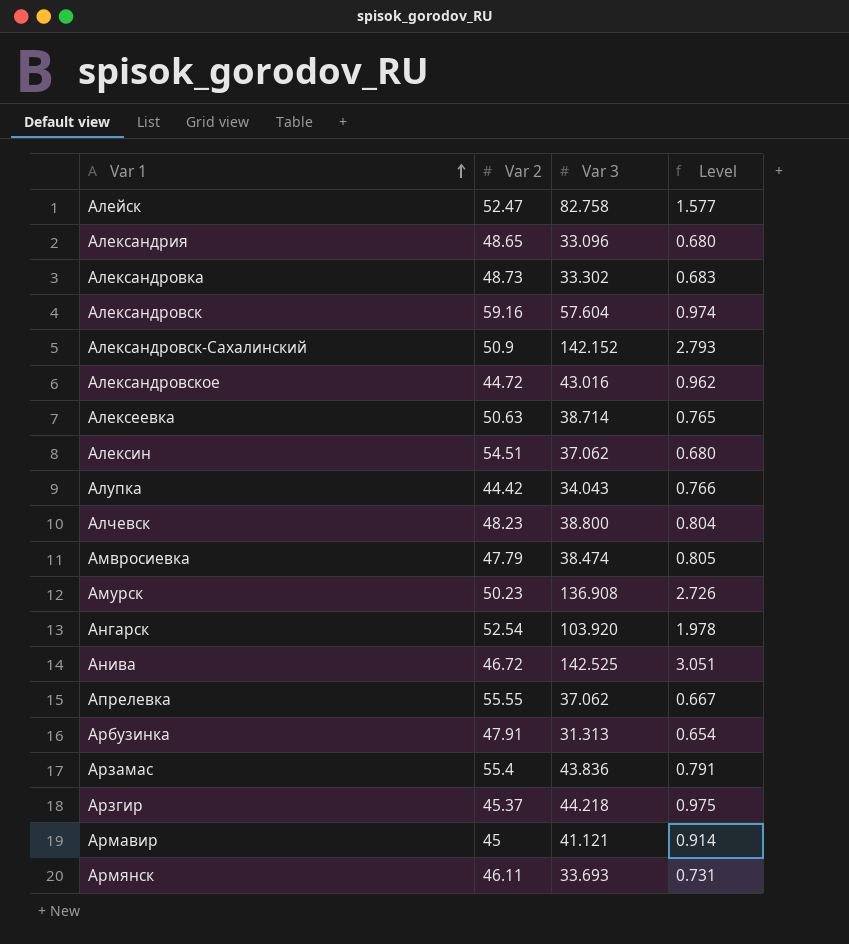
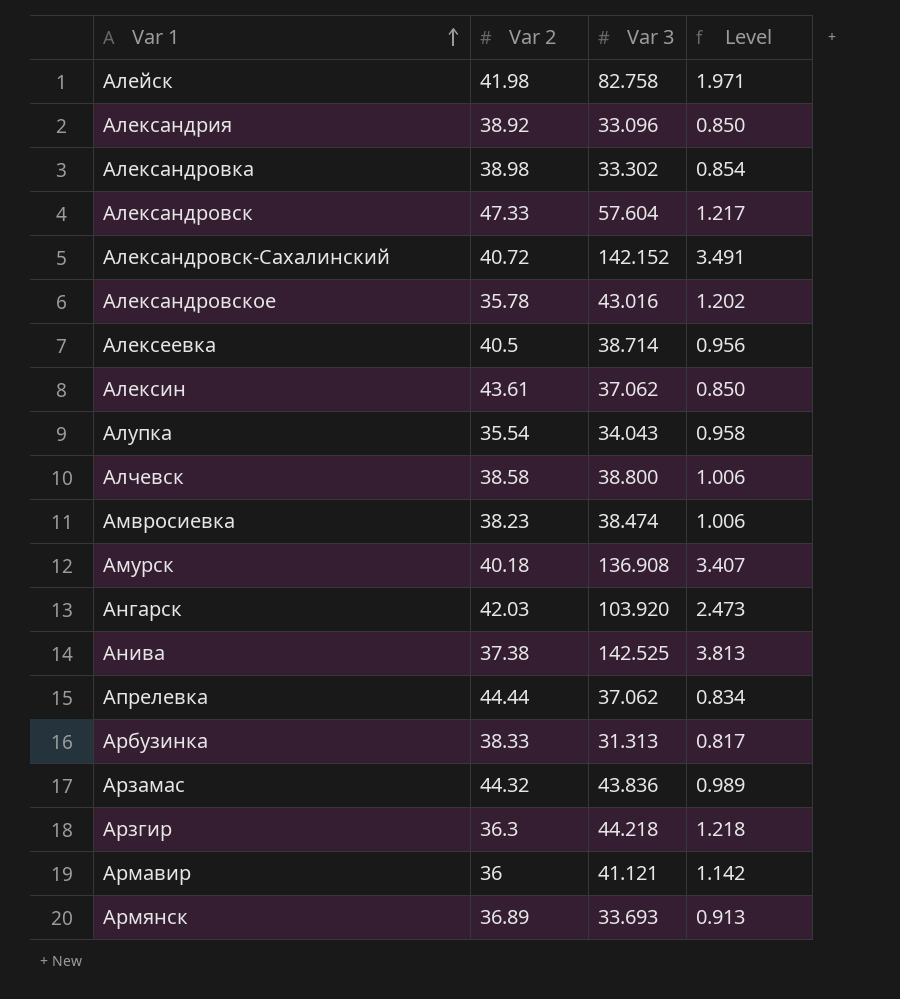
Алейск | Var 2: 52.47 -> 41.98
Алейск | Level: 1.577 -> 1.971
Александрия | Var 2: 48.65 -> 38.92
Александрия | Level: 0.680 -> 0.850
Александровка | Var 2: 48.73 -> 38.98
Александровка | Level: 0.683 -> 0.854
Александровск | Var 2: 59.16 -> 47.33
Александровск | Level: 0.974 -> 1.217
Александровск-Сахалинский | Var 2: 50.9 -> 40.72
Александровск-Сахалинский | Level: 2.793 -> 3.491
Александровское | Var 2: 44.72 -> 35.78
Александровское | Level: 0.962 -> 1.202
Алексеевка | Var 2: 50.63 -> 40.5
Алексеевка | Level: 0.765 -> 0.956
Алексин | Var 2: 54.51 -> 43.61
Алексин | Level: 0.680 -> 0.850
Алупка | Var 2: 44.42 -> 35.54
Алупка | Level: 0.766 -> 0.958
Алчевск | Var 2: 48.23 -> 38.58
Алчевск | Level: 0.804 -> 1.006
Амвросиевка | Var 2: 47.79 -> 38.23
Амвросиевка | Level: 0.805 -> 1.006
Амурск | Var 2: 50.23 -> 40.18
Амурск | Level: 2.726 -> 3.407
Ангарск | Var 2: 52.54 -> 42.03
Ангарск | Level: 1.978 -> 2.473
Анива | Var 2: 46.72 -> 37.38
Анива | Level: 3.051 -> 3.813
Апрелевка | Var 2: 55.55 -> 44.44
Апрелевка | Level: 0.667 -> 0.834
Арбузинка | Var 2: 47.91 -> 38.33
Арбузинка | Level: 0.654 -> 0.817
Арзамас | Var 2: 55.4 -> 44.32
Арзамас | Level: 0.791 -> 0.989
Арзгир | Var 2: 45.37 -> 36.3
Арзгир | Level: 0.975 -> 1.218
Армавир | Var 2: 45 -> 36
Армавир | Level: 0.914 -> 1.142
Армянск | Var 2: 46.11 -> 36.89
Армянск | Level: 0.731 -> 0.913

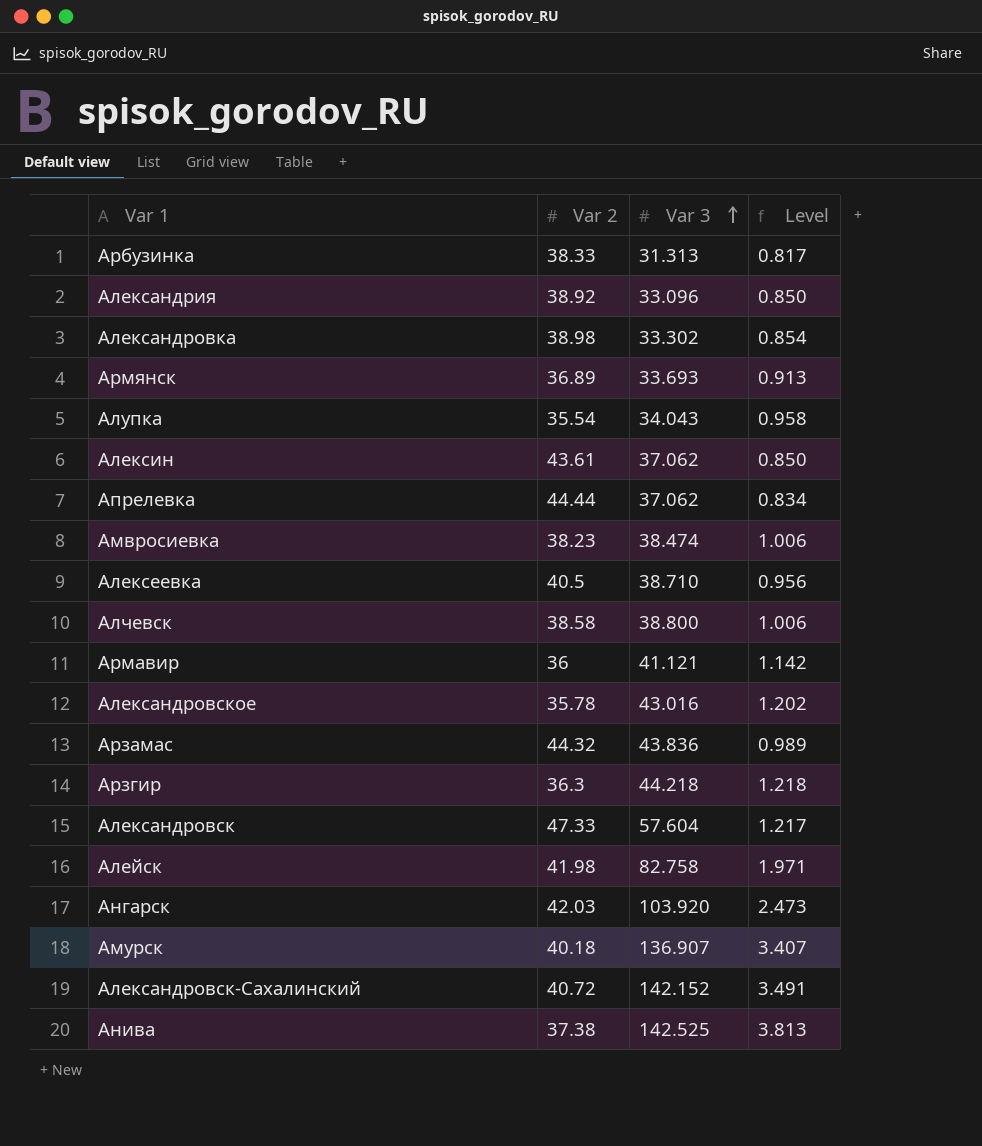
row order: Var 1 ascending -> Var 3 ascending
Алексеевка | Var 3: 38.714 -> 38.710
Амурск | Var 3: 136.908 -> 136.907

